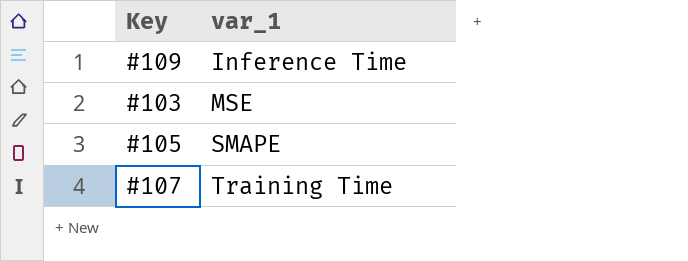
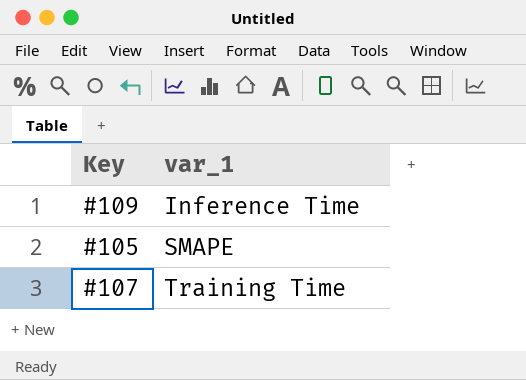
row #103: MSE -> none

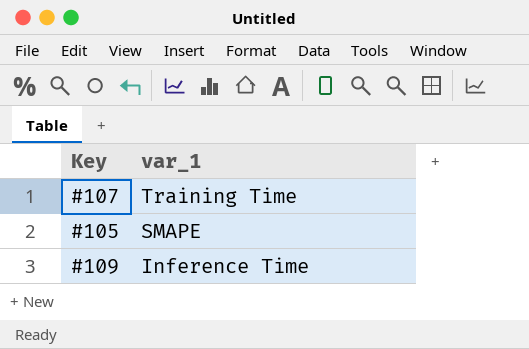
row order: var_1 ascending -> var_1 descending

